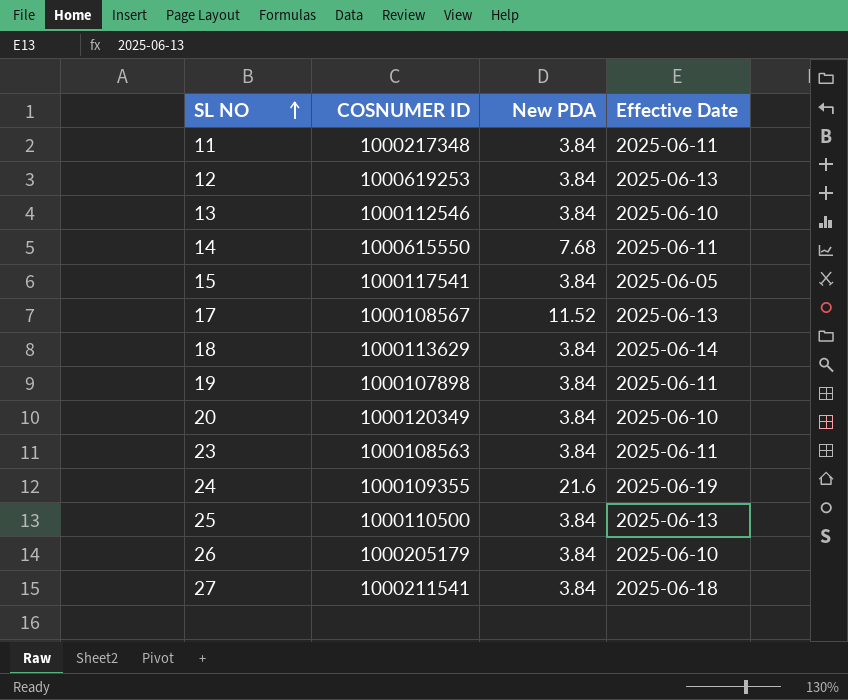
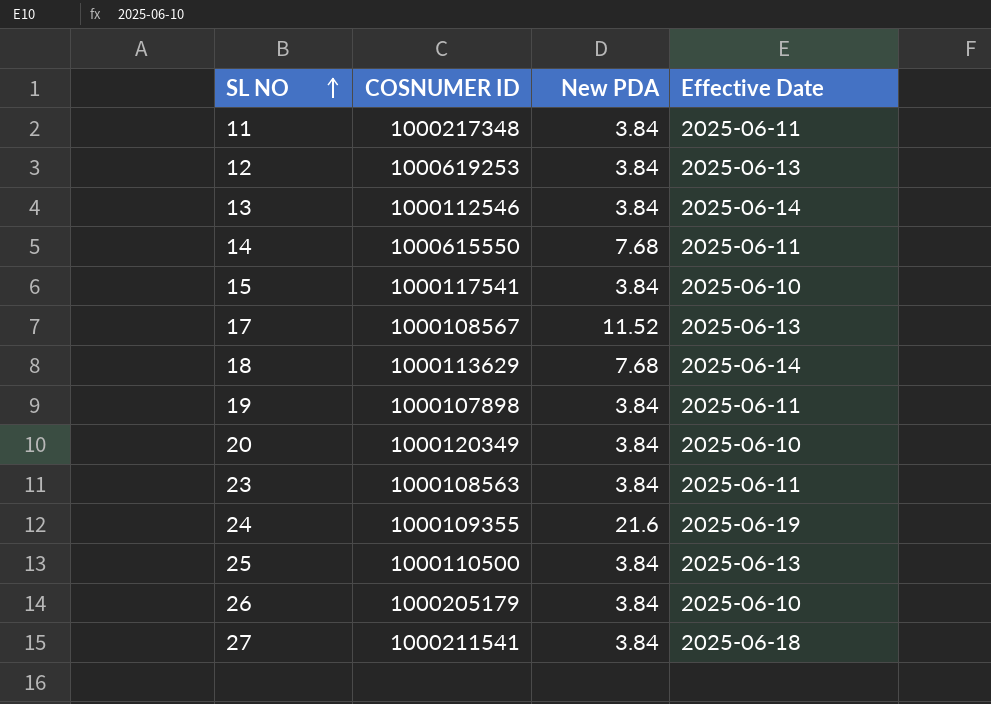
13 | Effective Date: 2025-06-10 -> 2025-06-14
15 | Effective Date: 2025-06-05 -> 2025-06-10
18 | New PDA: 3.84 -> 7.68

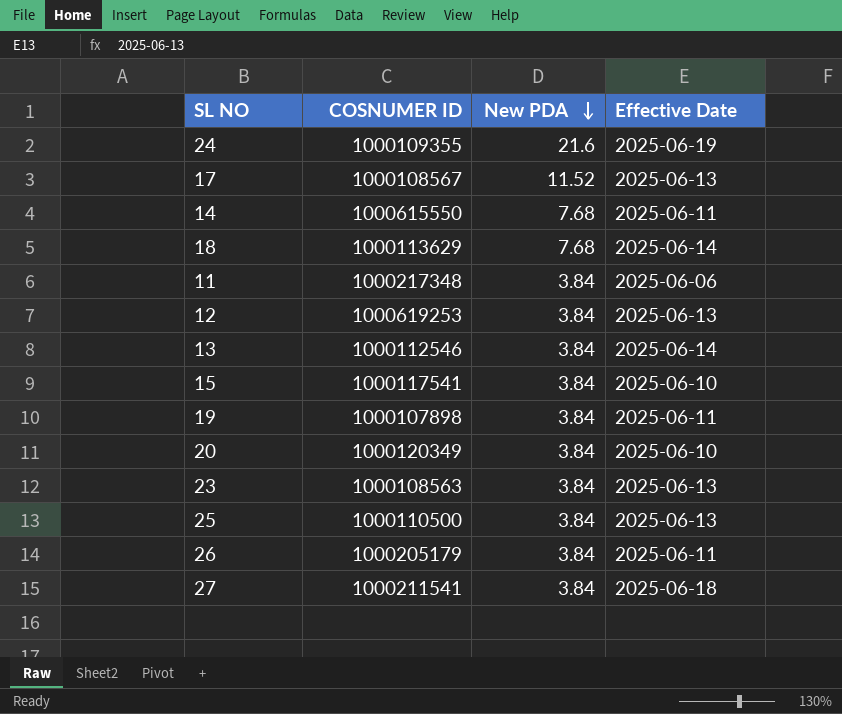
row order: SL NO ascending -> New PDA descending
11 | Effective Date: 2025-06-11 -> 2025-06-06
23 | Effective Date: 2025-06-11 -> 2025-06-13
26 | Effective Date: 2025-06-10 -> 2025-06-11

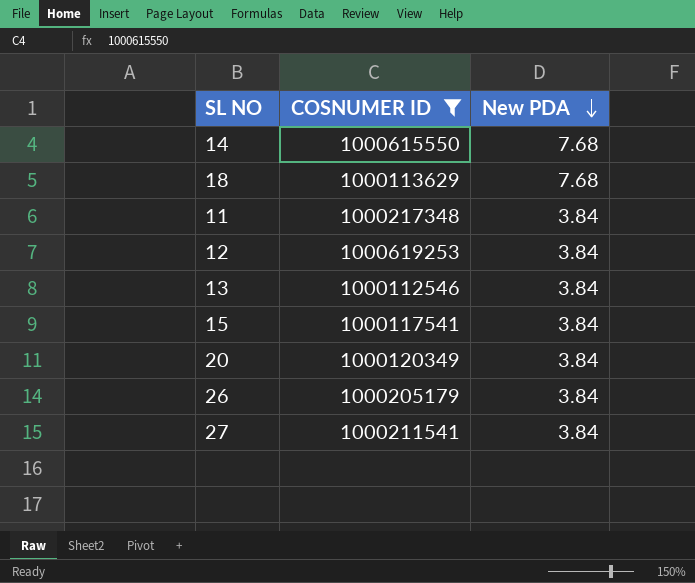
filter: none -> COSNUMER ID >= 1000112546
column Effective Date | position: 4 -> none

